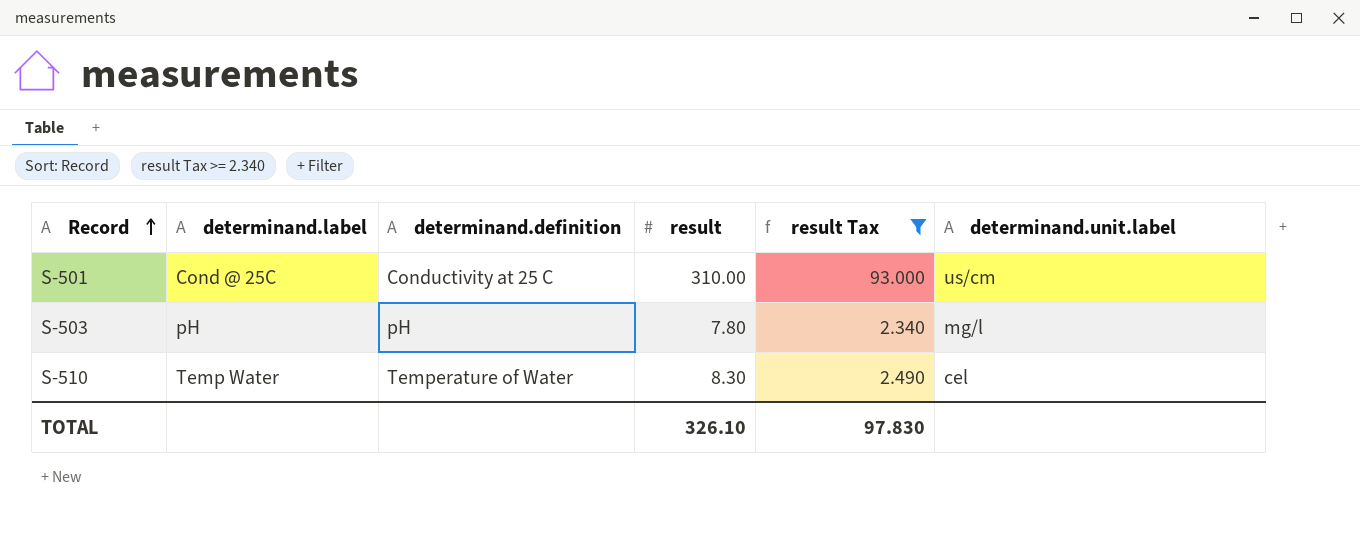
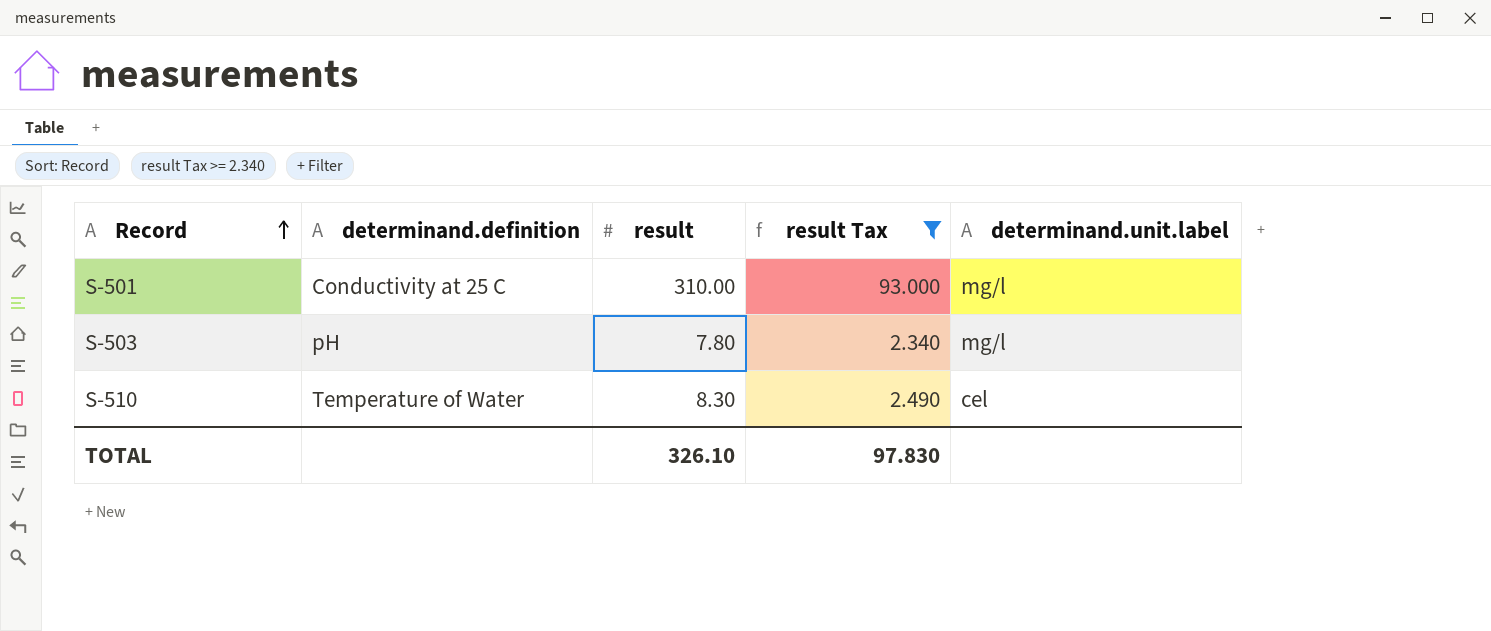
column determinand.label | position: 2 -> none
S-501 | determinand.unit.label: us/cm -> mg/l

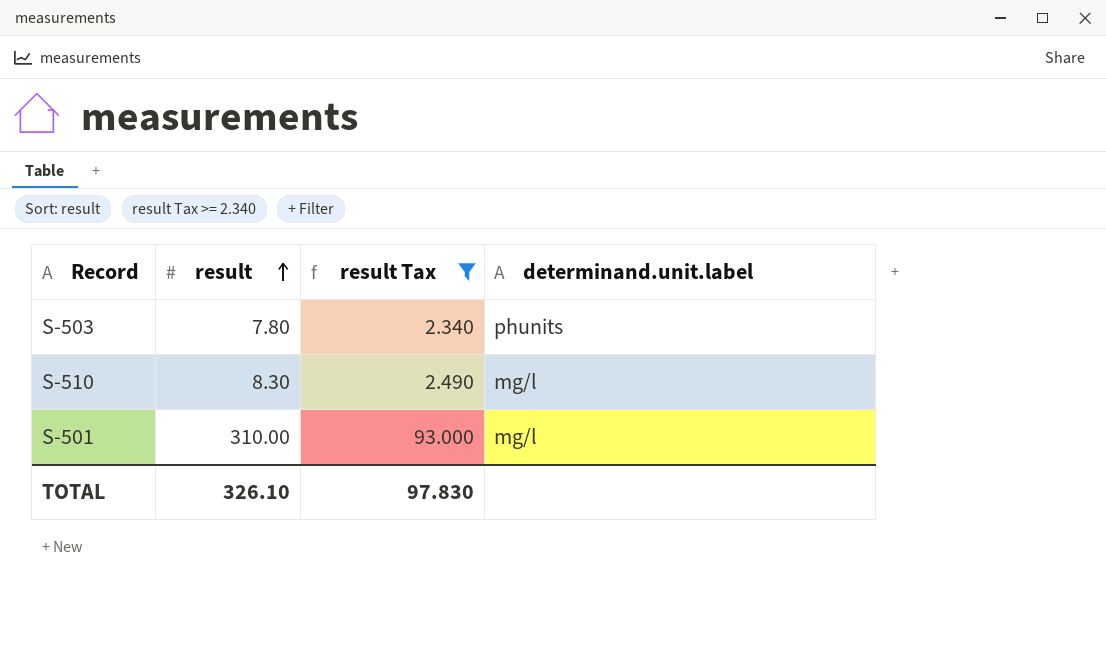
row order: Record ascending -> result ascending
column determinand.definition | position: 2 -> none
S-503 | determinand.unit.label: mg/l -> phunits
S-510 | determinand.unit.label: cel -> mg/l

